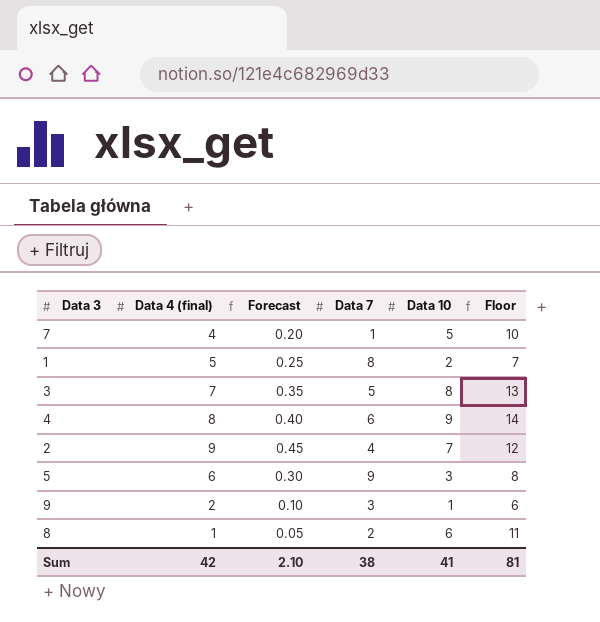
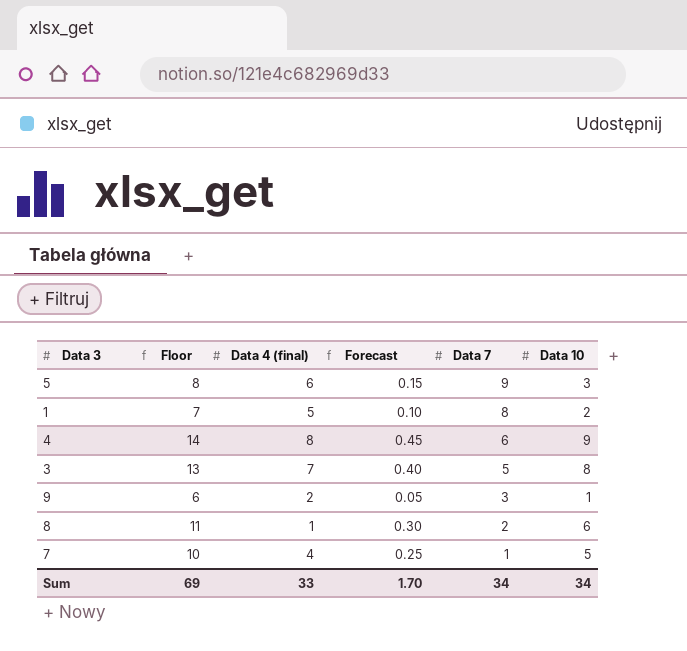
row order: none -> Data 7 descending
column Floor | position: 6 -> 2
column Forecast | formula: [Data 4 (final)] * 0.05 -> [Data 10] * 0.05
row 2: 9 | 0.45 | 4 | 7 | 12 -> none
Sum | Floor: 81 -> 69
Sum | Data 4 (final): 42 -> 33
Sum | Forecast: 2.10 -> 1.70
Sum | Data 7: 38 -> 34
Sum | Data 10: 41 -> 34

